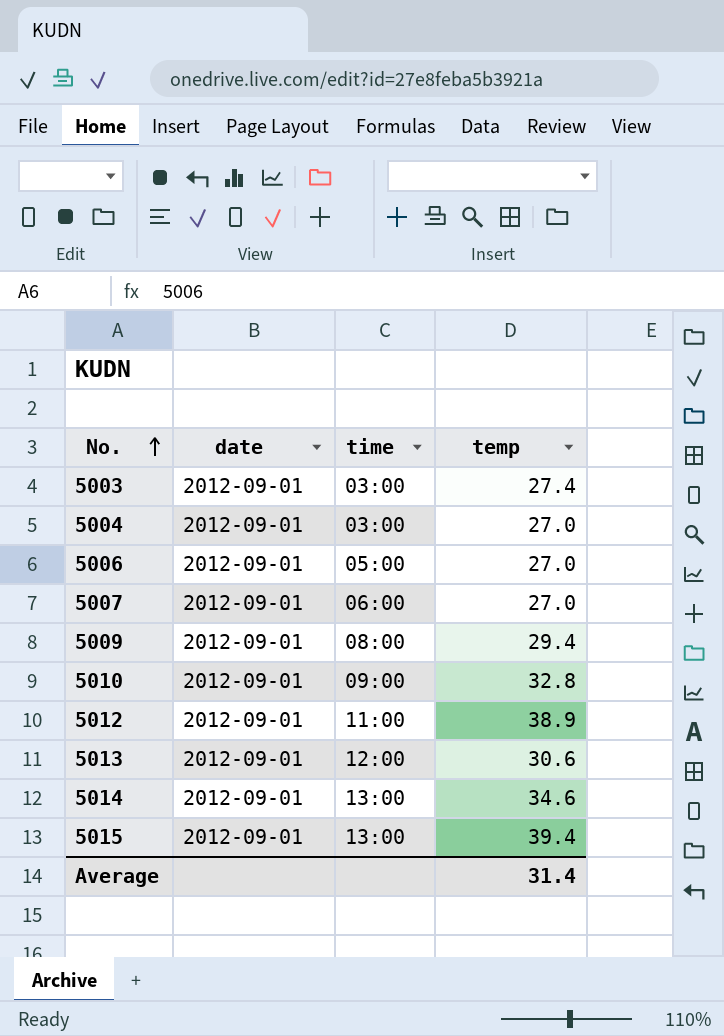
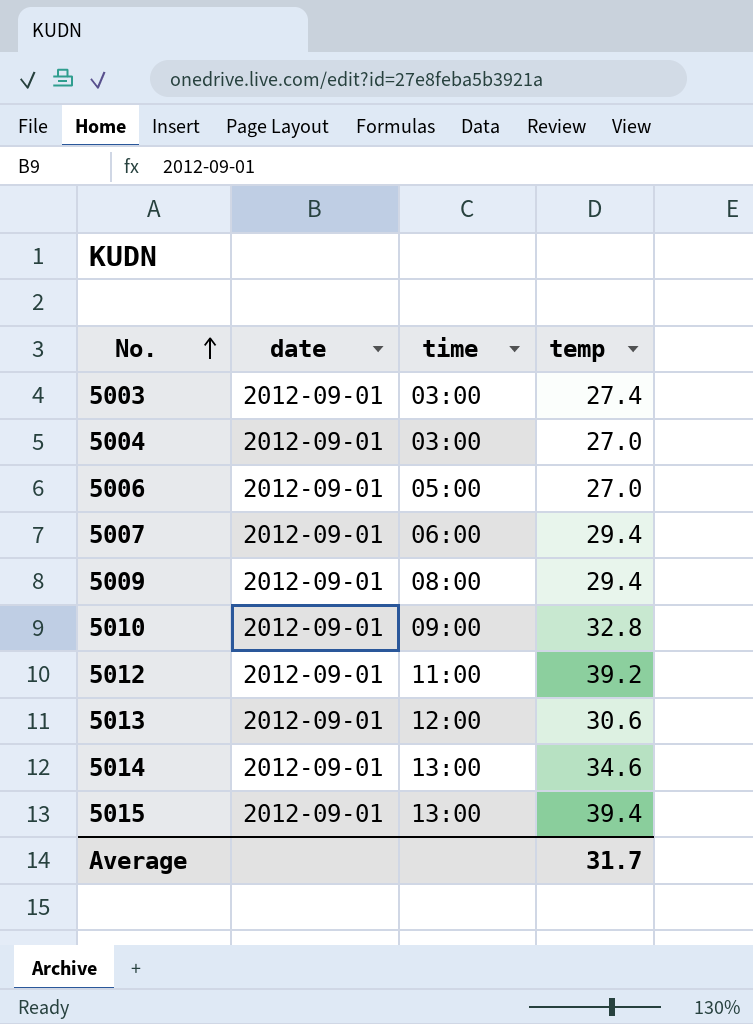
5007 | temp: 27.0 -> 29.4
5012 | temp: 38.9 -> 39.2
Average | temp: 31.4 -> 31.7

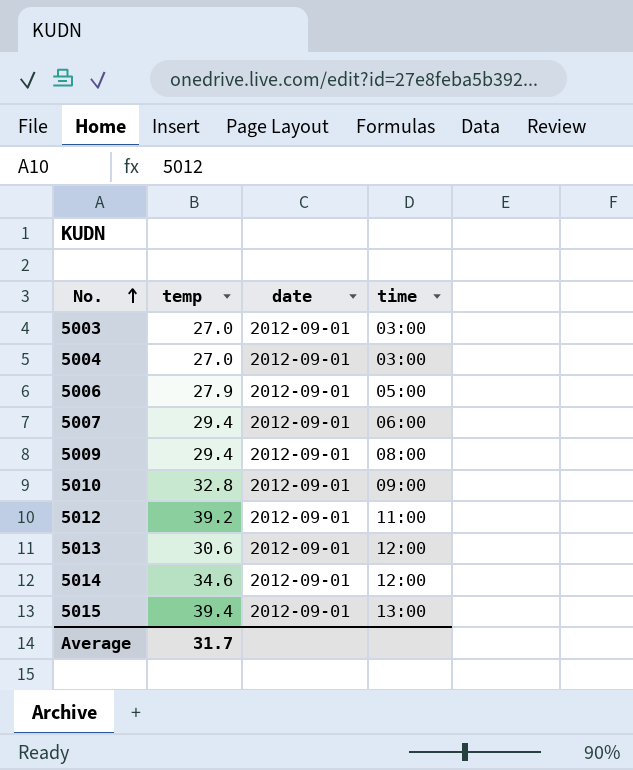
column temp | position: 4 -> 2
5003 | temp: 27.4 -> 27.0
5006 | temp: 27.0 -> 27.9
5014 | time: 13:00 -> 12:00

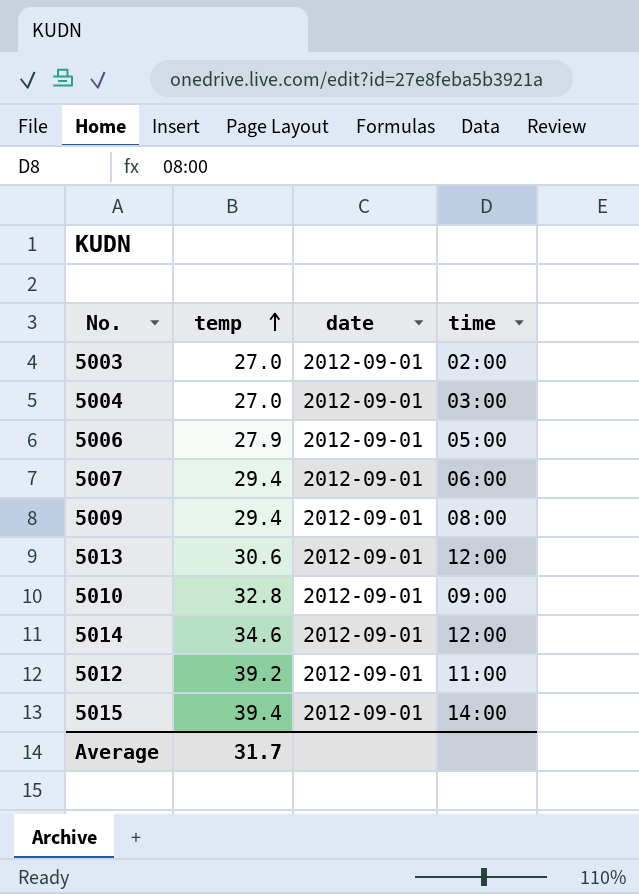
row order: No. ascending -> temp ascending
5003 | time: 03:00 -> 02:00
5015 | time: 13:00 -> 14:00

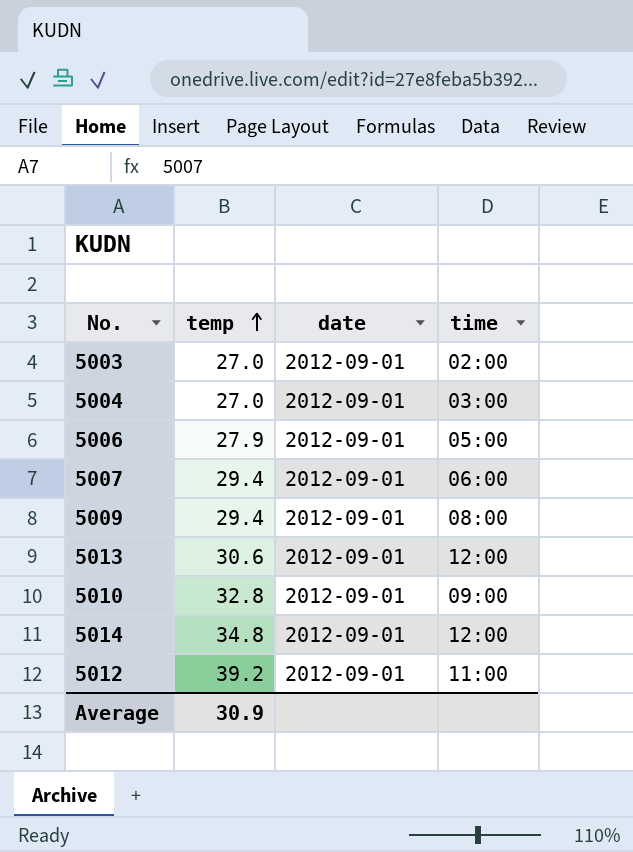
row 5015: 39.4 | 2012-09-01 | 14:00 -> none
5014 | temp: 34.6 -> 34.8
Average | temp: 31.7 -> 30.9

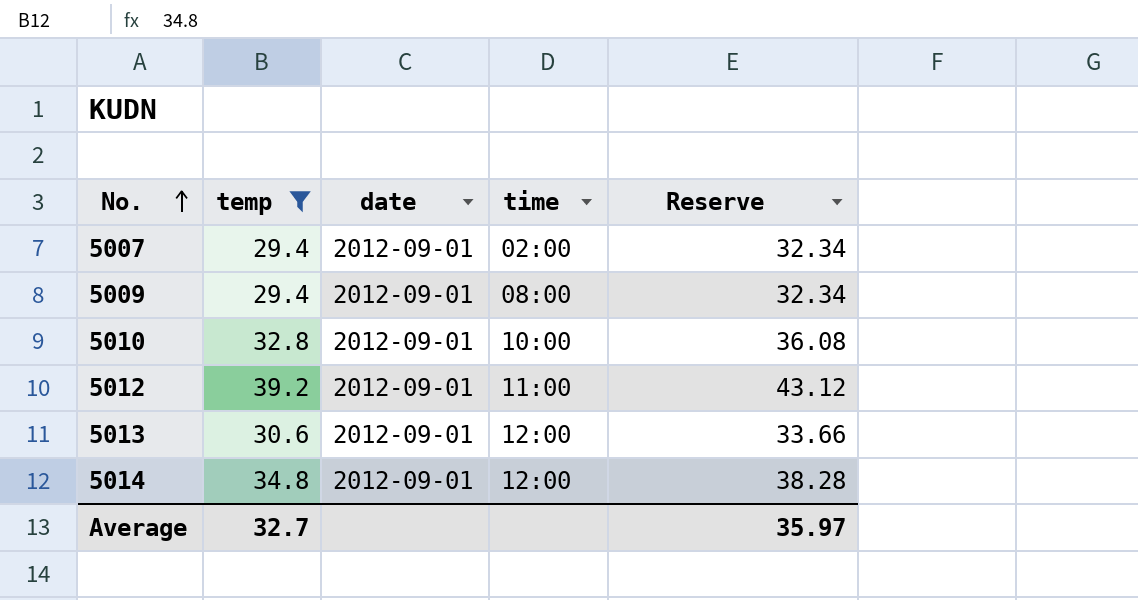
filter: none -> temp >= 29.4
row order: temp ascending -> No. ascending
column Reserve | formula: none -> [temp] * 1.1
5007 | time: 06:00 -> 02:00
5010 | time: 09:00 -> 10:00
Average | temp: 30.9 -> 32.7

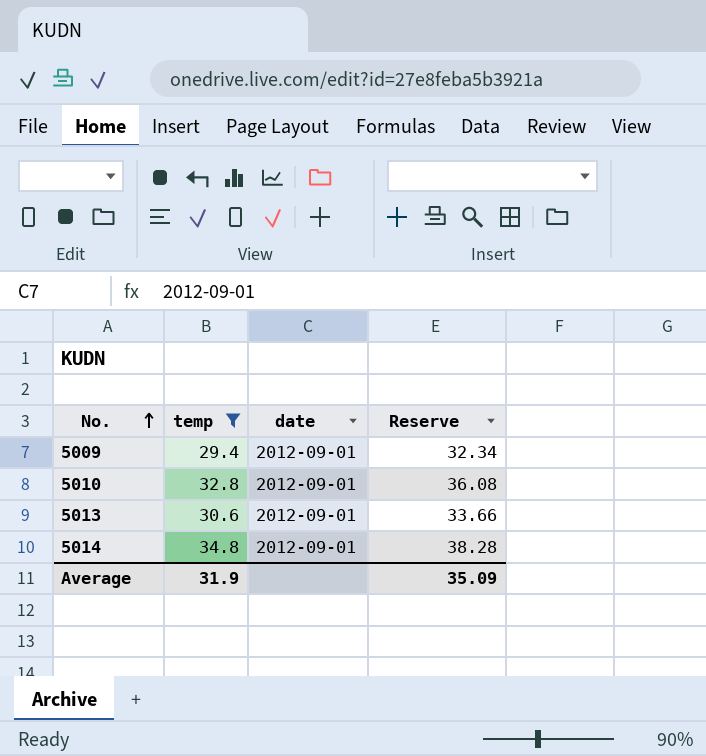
column time | position: 4 -> none
row 5007: 29.4 | 2012-09-01 | 02:00 | 32.34 -> none
row 5012: 39.2 | 2012-09-01 | 11:00 | 43.12 -> none
Average | temp: 32.7 -> 31.9
Average | Reserve: 35.97 -> 35.09

